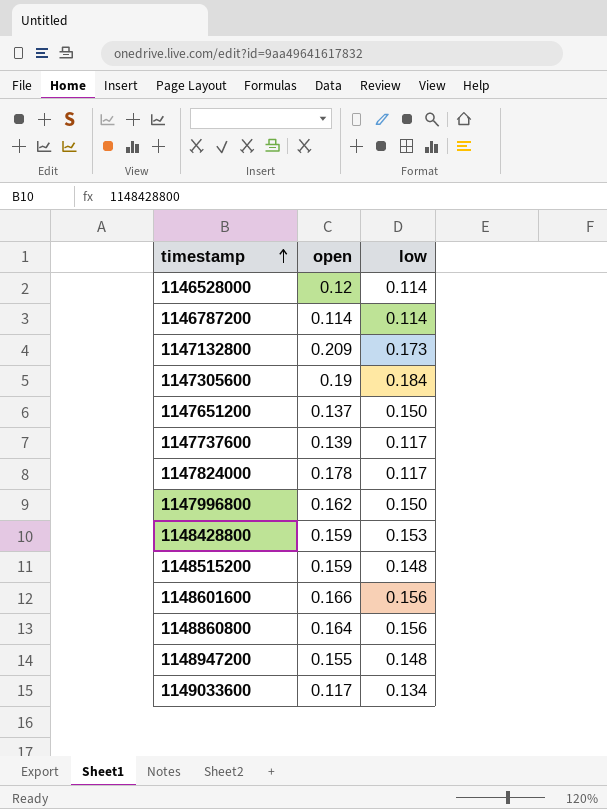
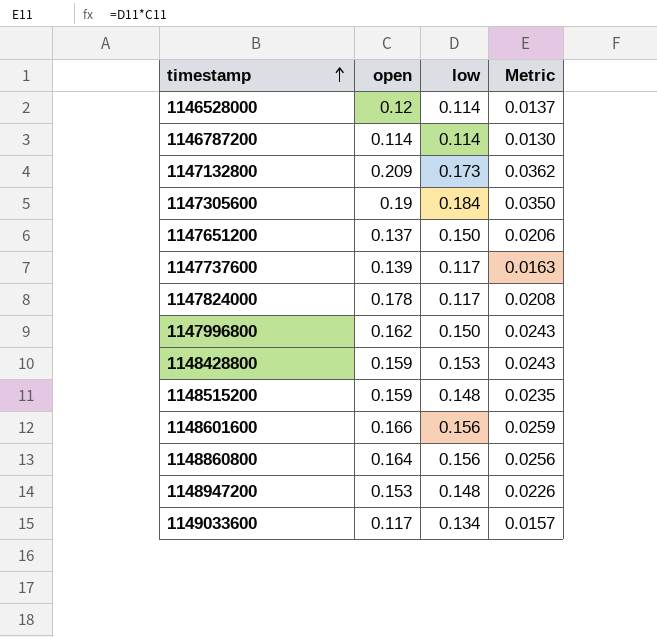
column Metric | formula: none -> [open] * [low]
1148947200 | open: 0.155 -> 0.153

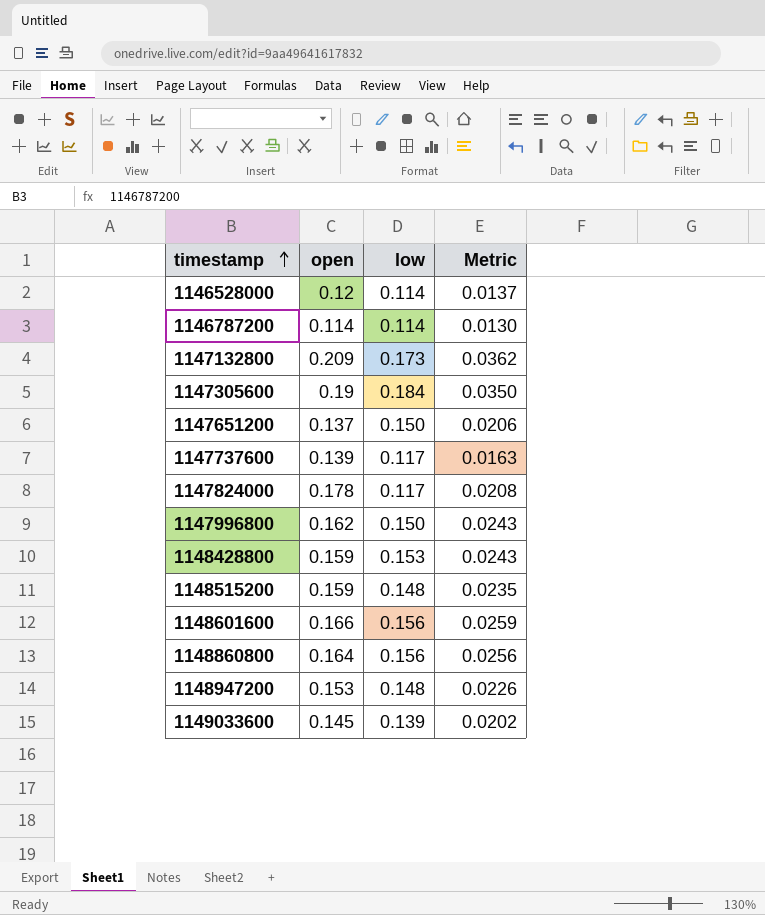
1149033600 | open: 0.117 -> 0.145
1149033600 | low: 0.134 -> 0.139
1149033600 | Metric: 0.0157 -> 0.0202

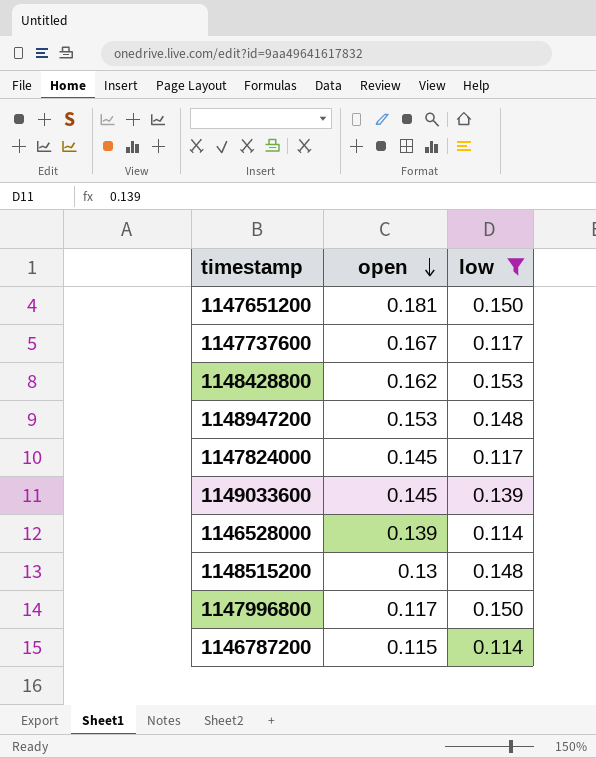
filter: none -> low <= 0.153
row order: timestamp ascending -> open descending
column Metric | formula: [open] * [low] -> none
1147651200 | open: 0.137 -> 0.181
1147737600 | open: 0.139 -> 0.167
1148428800 | open: 0.159 -> 0.162
1147824000 | open: 0.178 -> 0.145
1146528000 | open: 0.12 -> 0.139
1148515200 | open: 0.159 -> 0.13
1147996800 | open: 0.162 -> 0.117
1146787200 | open: 0.114 -> 0.115

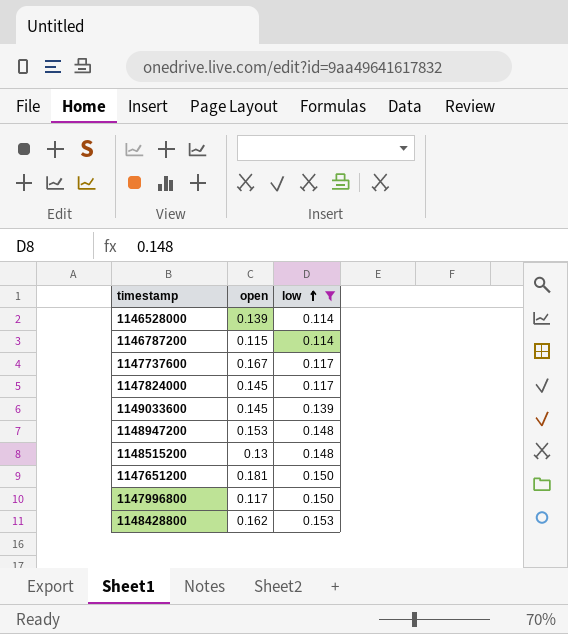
row order: open descending -> low ascending

